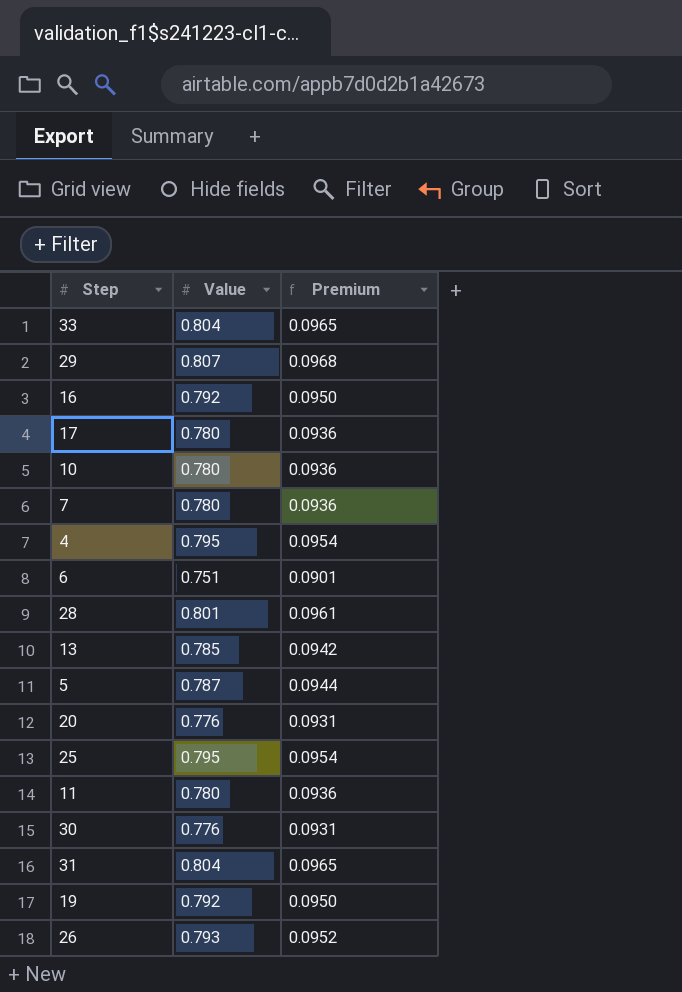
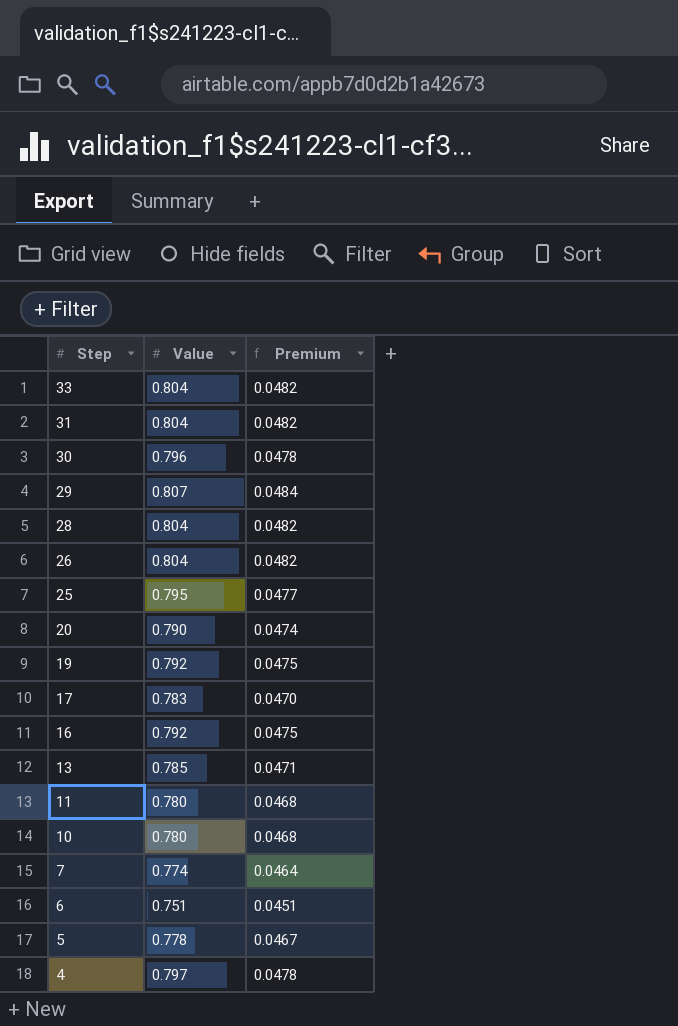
row order: none -> Step descending
column Premium | formula: [Value] * 0.12 -> [Value] * 0.06
30 | Value: 0.776 -> 0.796
28 | Value: 0.801 -> 0.804
26 | Value: 0.793 -> 0.804
20 | Value: 0.776 -> 0.790
17 | Value: 0.780 -> 0.783
7 | Value: 0.780 -> 0.774
5 | Value: 0.787 -> 0.778
4 | Value: 0.795 -> 0.797

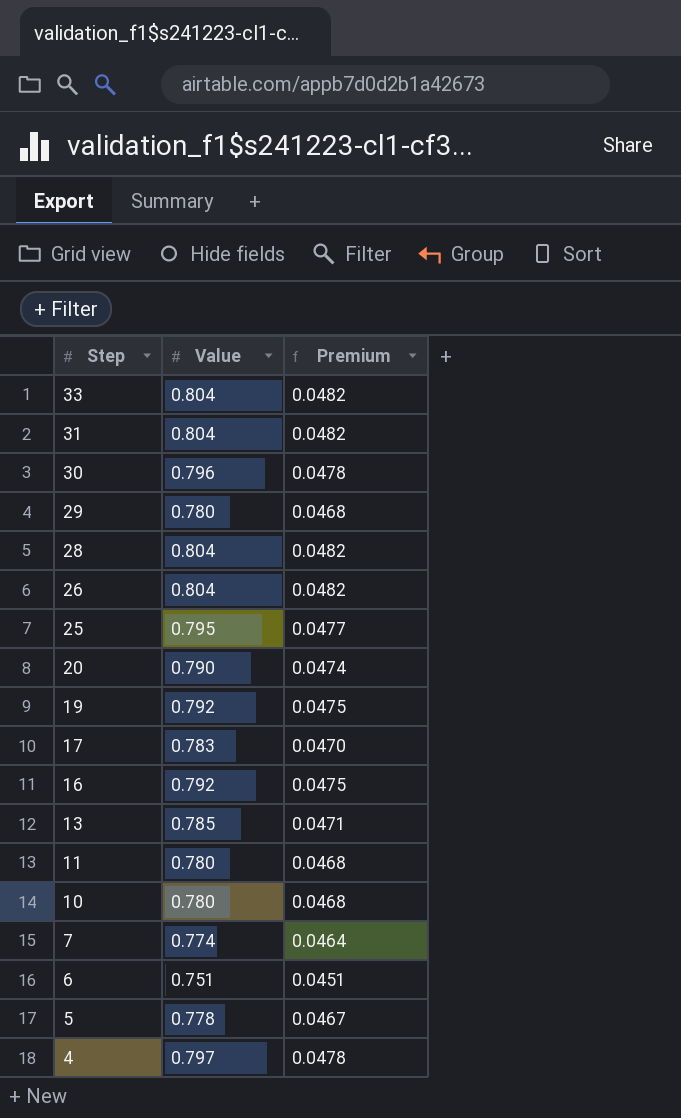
29 | Value: 0.807 -> 0.780
29 | Premium: 0.0484 -> 0.0468

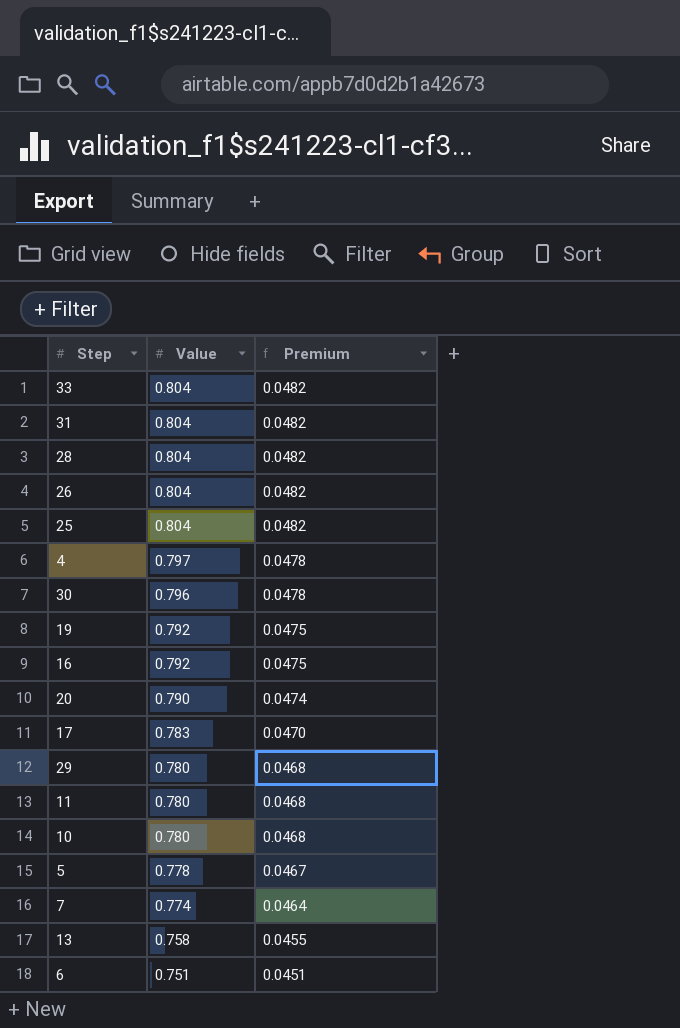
row order: Step descending -> Value descending
25 | Value: 0.795 -> 0.804
25 | Premium: 0.0477 -> 0.0482
13 | Value: 0.785 -> 0.758
13 | Premium: 0.0471 -> 0.0455

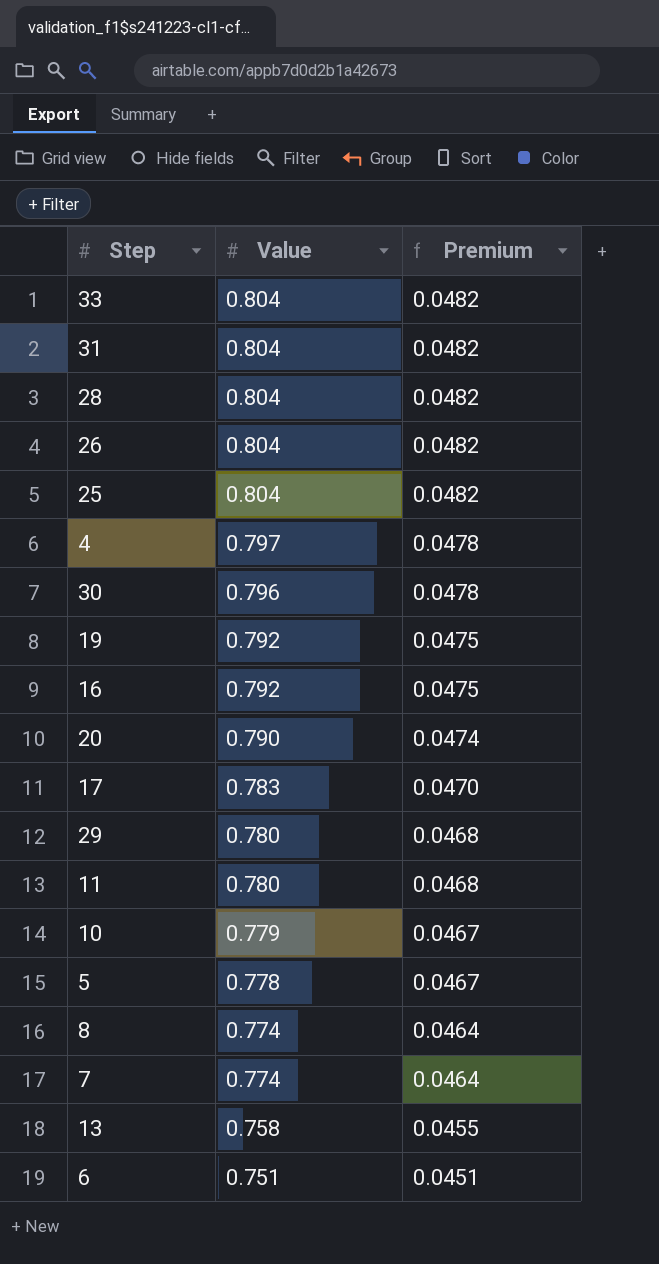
10 | Value: 0.780 -> 0.779
10 | Premium: 0.0468 -> 0.0467
row 8: none -> 0.774 | 0.0464

